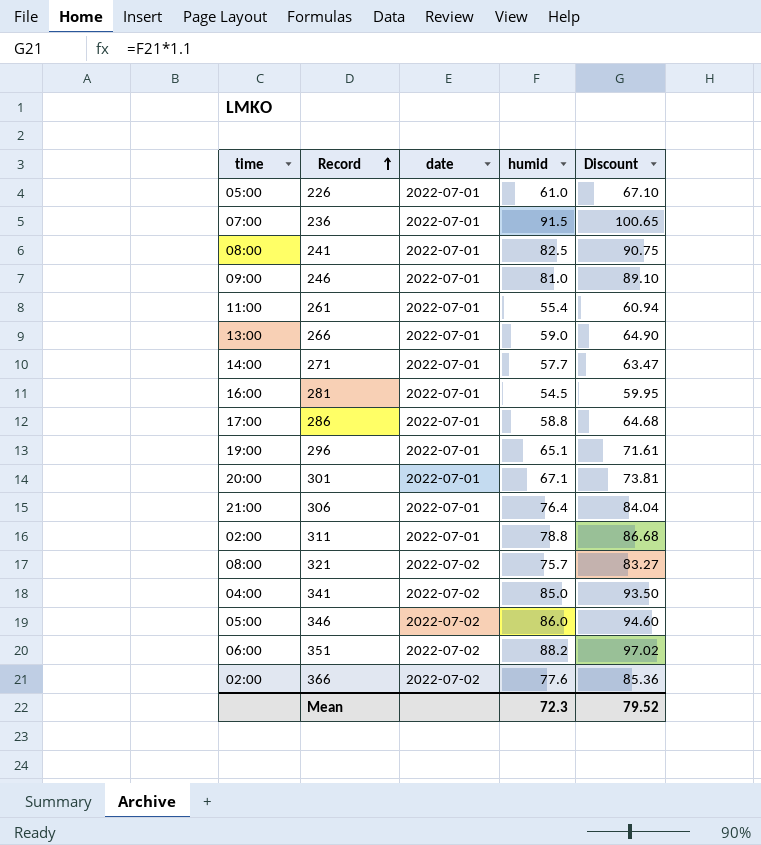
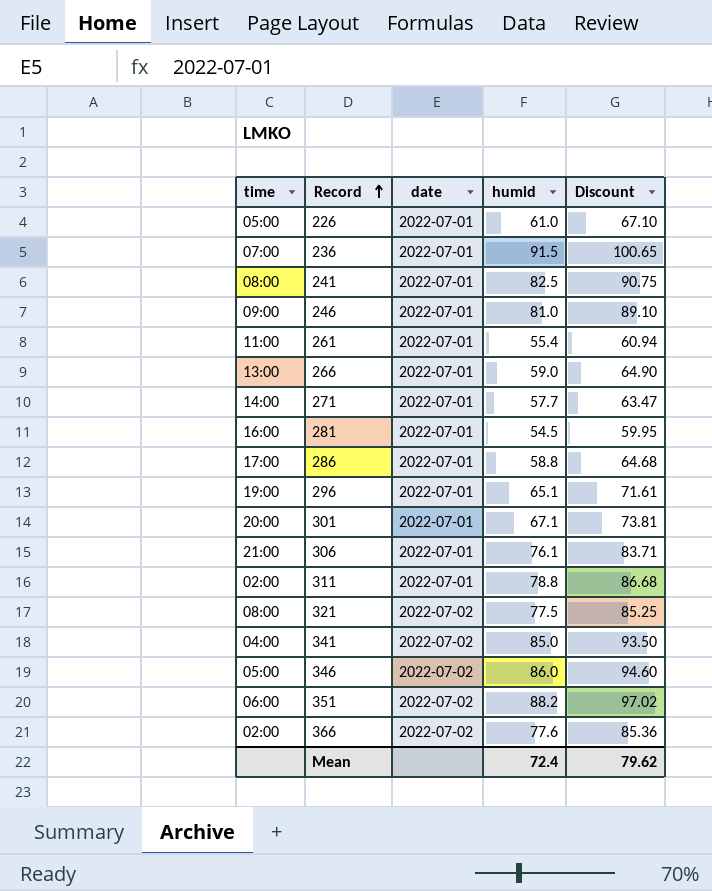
306 | humid: 76.4 -> 76.1
306 | Discount: 84.04 -> 83.71
321 | humid: 75.7 -> 77.5
321 | Discount: 83.27 -> 85.25
Mean | humid: 72.3 -> 72.4
Mean | Discount: 79.52 -> 79.62

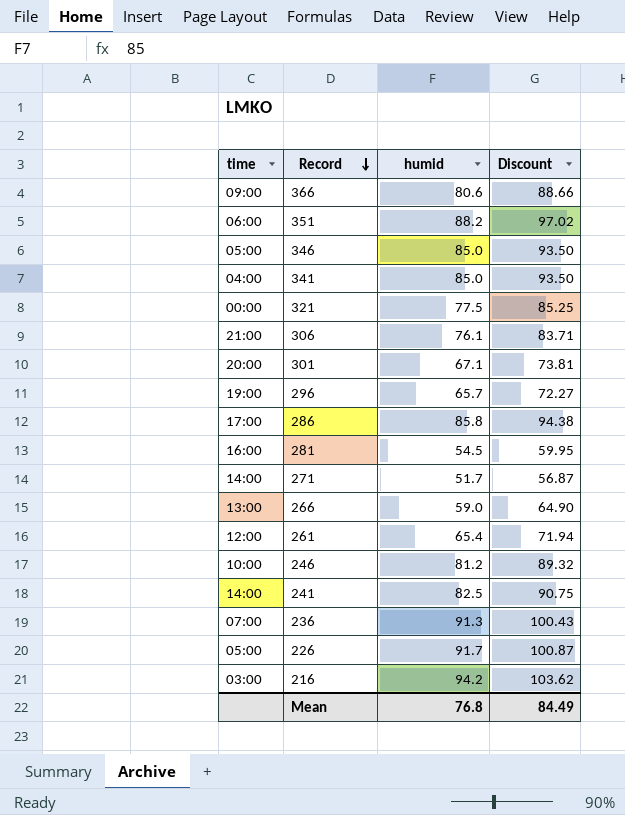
row order: Record ascending -> Record descending
column date | position: 3 -> none
row 311: 02:00 | 2022-07-01 | 78.8 | 86.68 -> none
366 | time: 02:00 -> 09:00
366 | humid: 77.6 -> 80.6
366 | Discount: 85.36 -> 88.66
346 | humid: 86.0 -> 85.0
346 | Discount: 94.60 -> 93.50
321 | time: 08:00 -> 00:00
296 | humid: 65.1 -> 65.7
296 | Discount: 71.61 -> 72.27
286 | humid: 58.8 -> 85.8
286 | Discount: 64.68 -> 94.38
271 | humid: 57.7 -> 51.7
271 | Discount: 63.47 -> 56.87
261 | time: 11:00 -> 12:00
261 | humid: 55.4 -> 65.4
261 | Discount: 60.94 -> 71.94
246 | time: 09:00 -> 10:00
246 | humid: 81.0 -> 81.2
246 | Discount: 89.10 -> 89.32
241 | time: 08:00 -> 14:00
236 | humid: 91.5 -> 91.3
236 | Discount: 100.65 -> 100.43
226 | humid: 61.0 -> 91.7
226 | Discount: 67.10 -> 100.87
row 216: none -> 03:00 | 94.2 | 103.62
Mean | humid: 72.4 -> 76.8
Mean | Discount: 79.62 -> 84.49

